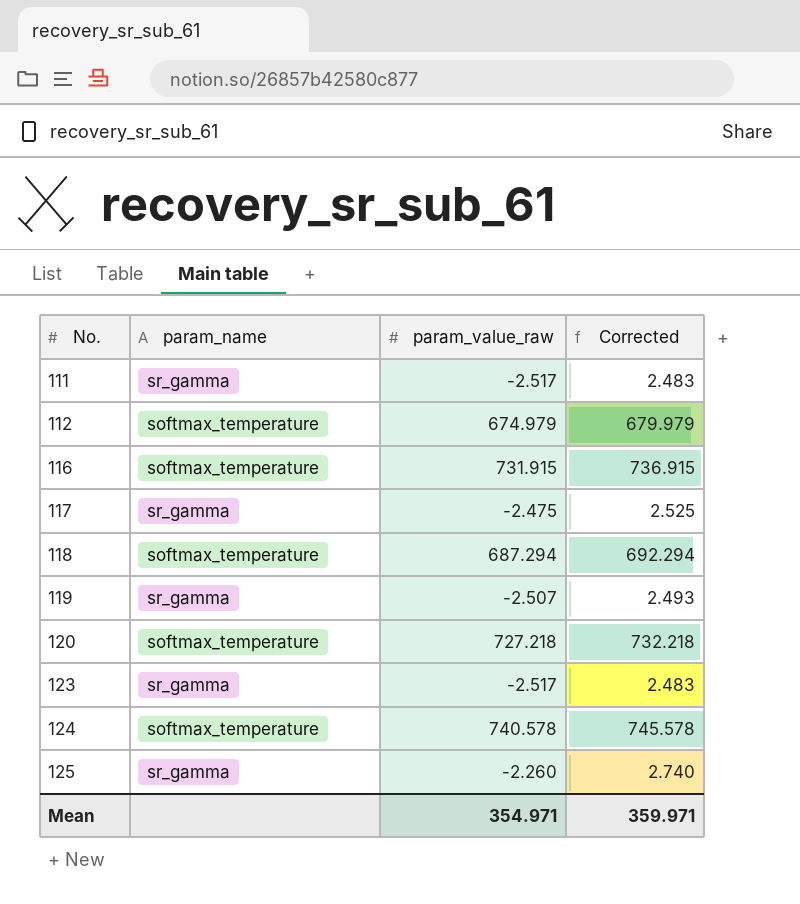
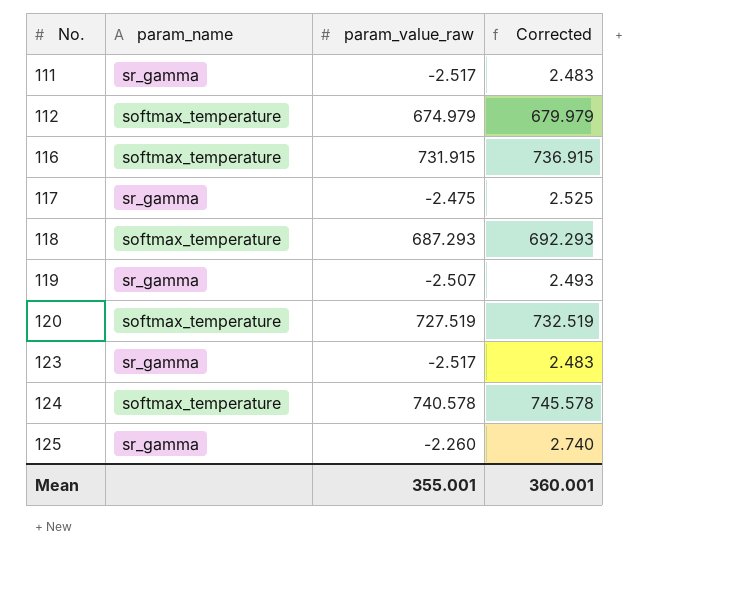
118 | param_value_raw: 687.294 -> 687.293
118 | Corrected: 692.294 -> 692.293
120 | param_value_raw: 727.218 -> 727.519
120 | Corrected: 732.218 -> 732.519
Mean | param_value_raw: 354.971 -> 355.001
Mean | Corrected: 359.971 -> 360.001

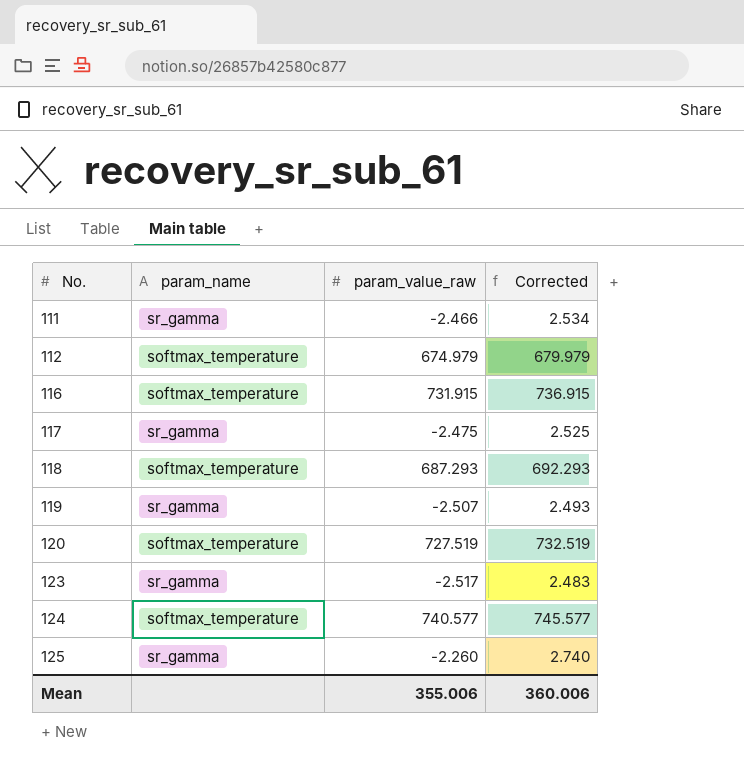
111 | param_value_raw: -2.517 -> -2.466
111 | Corrected: 2.483 -> 2.534
124 | param_value_raw: 740.578 -> 740.577
124 | Corrected: 745.578 -> 745.577
Mean | param_value_raw: 355.001 -> 355.006
Mean | Corrected: 360.001 -> 360.006

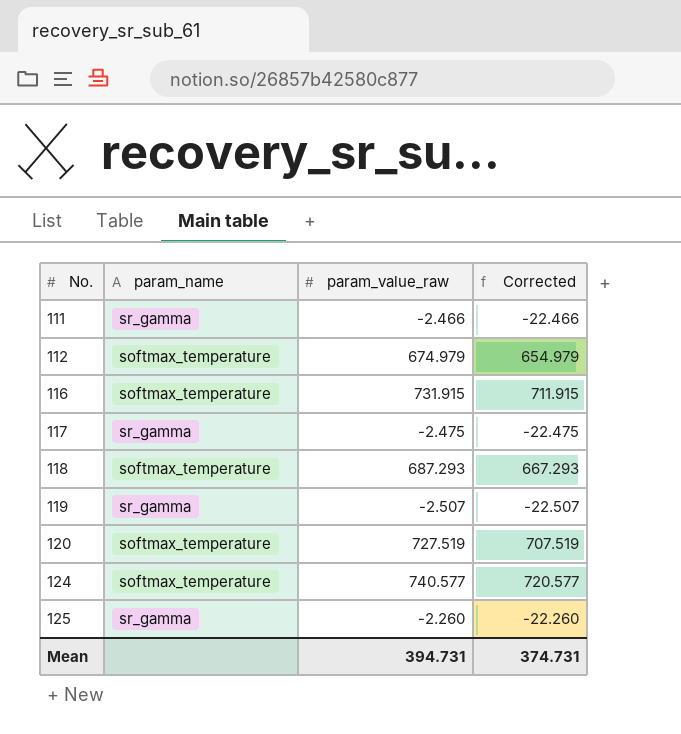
column Corrected | formula: [param_value_raw] + 5 -> [param_value_raw] - 20
row 123: sr_gamma | -2.517 | 2.483 -> none
Mean | param_value_raw: 355.006 -> 394.731
Mean | Corrected: 360.006 -> 374.731

